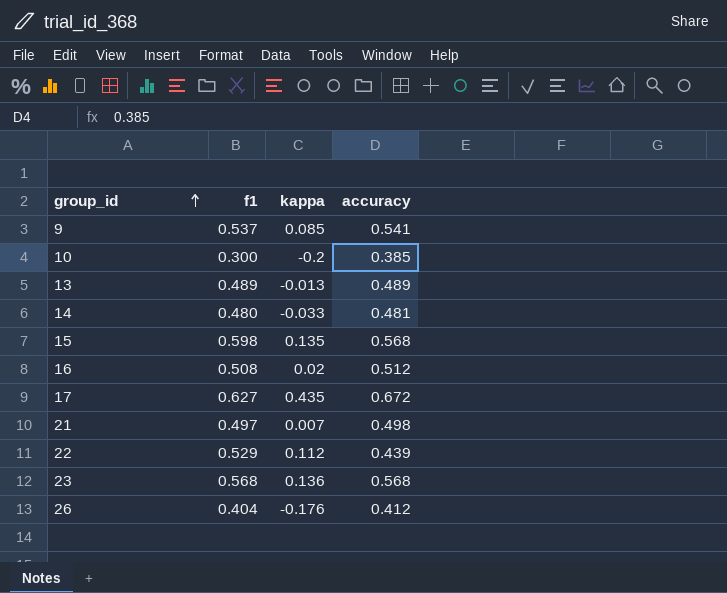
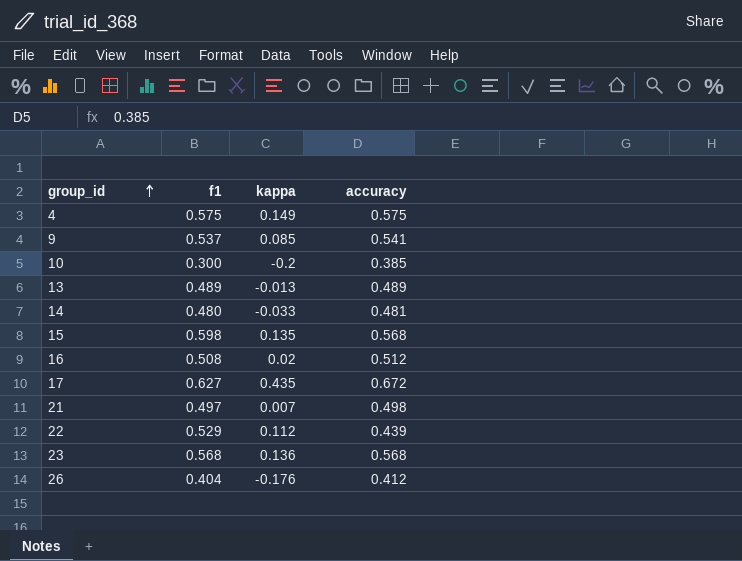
row 4: none -> 0.575 | 0.149 | 0.575

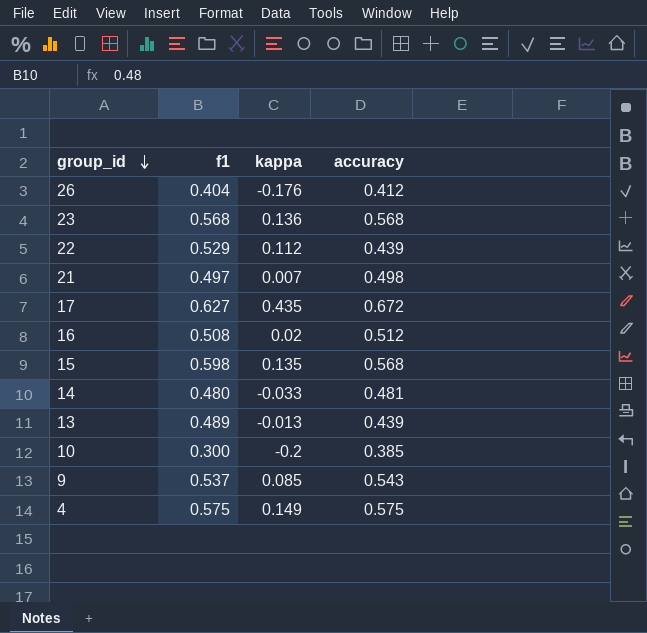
row order: group_id ascending -> group_id descending
13 | accuracy: 0.489 -> 0.439
9 | accuracy: 0.541 -> 0.543

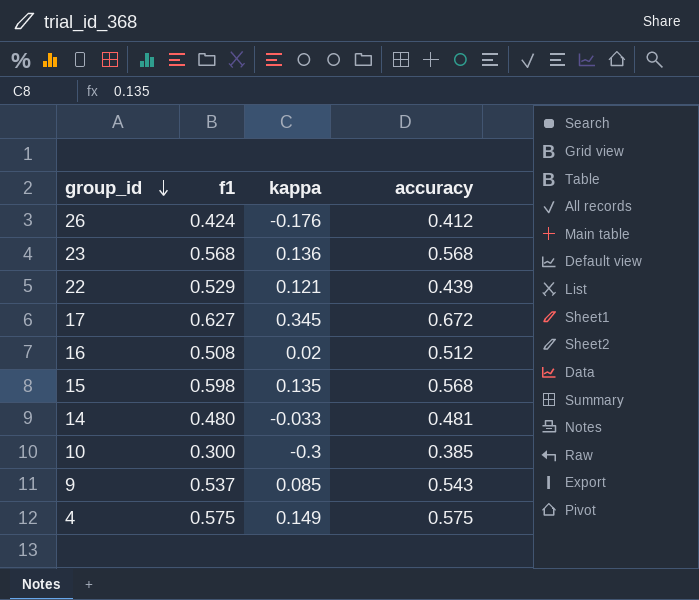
row 21: 0.497 | 0.007 | 0.498 -> none
row 13: 0.489 | -0.013 | 0.439 -> none
26 | f1: 0.404 -> 0.424
22 | kappa: 0.112 -> 0.121
17 | kappa: 0.435 -> 0.345
10 | kappa: -0.2 -> -0.3

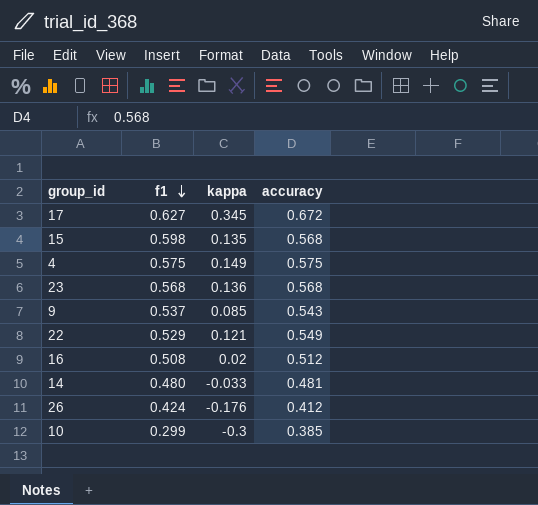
row order: group_id descending -> f1 descending
22 | accuracy: 0.439 -> 0.549
10 | f1: 0.300 -> 0.299

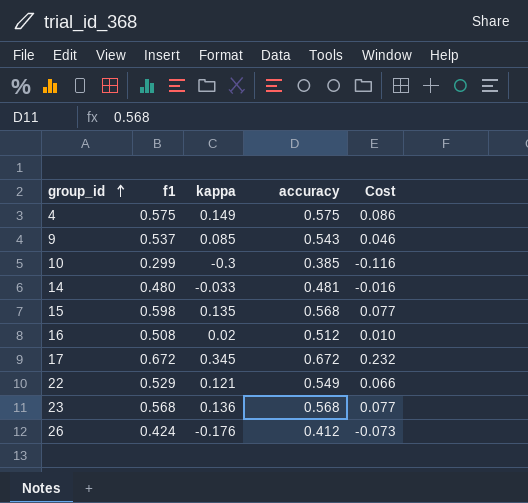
row order: f1 descending -> group_id ascending
column Cost | formula: none -> [kappa] * [accuracy]
17 | f1: 0.627 -> 0.672

